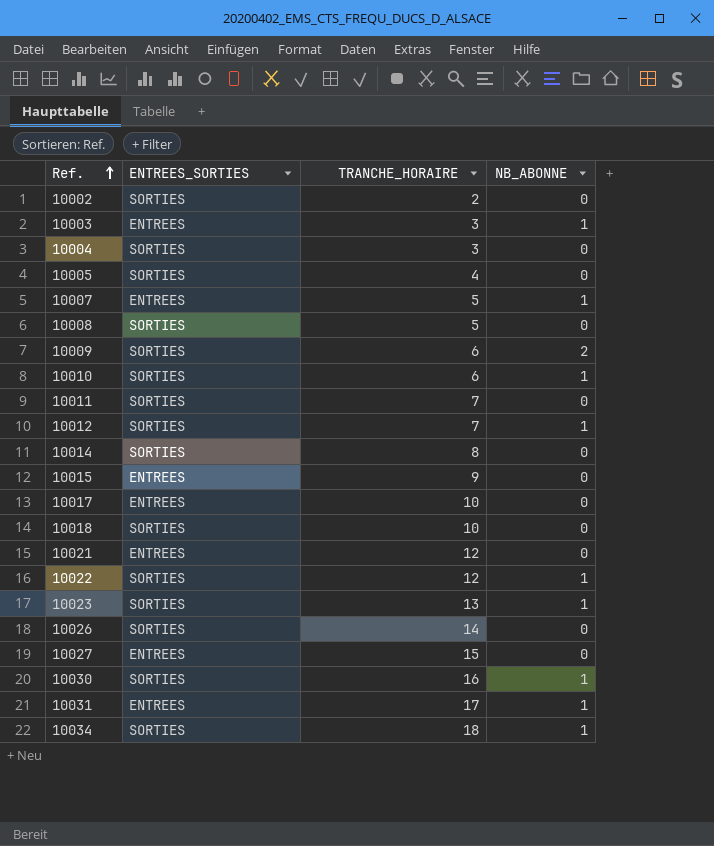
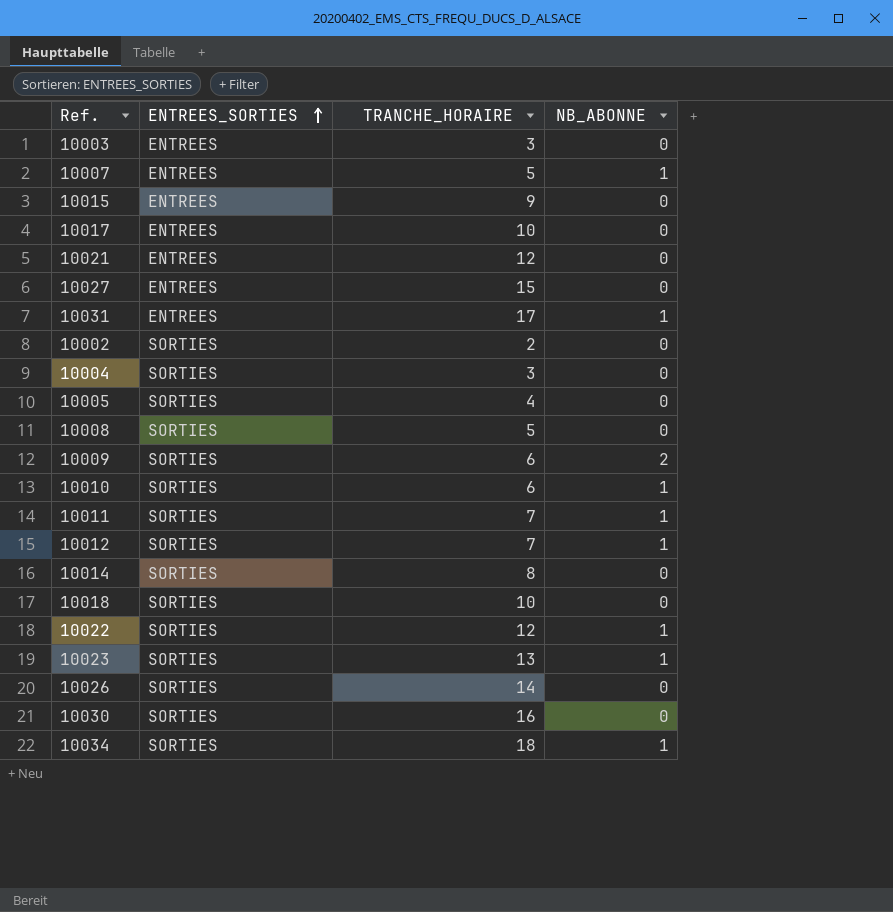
row order: Ref. ascending -> ENTREES_SORTIES ascending
10003 | NB_ABONNE: 1 -> 0
10011 | NB_ABONNE: 0 -> 1
10030 | NB_ABONNE: 1 -> 0

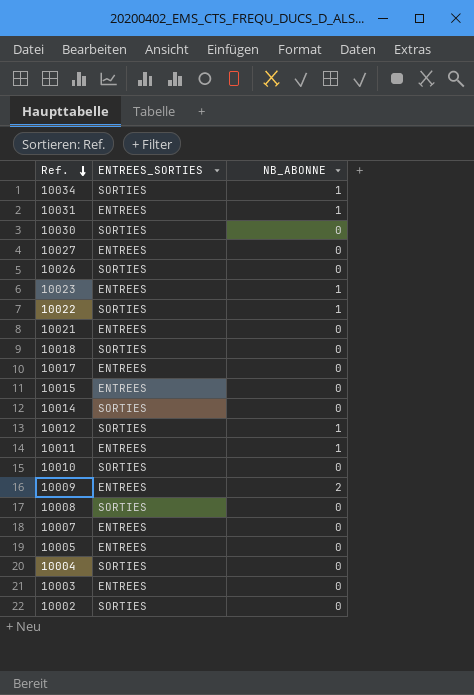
row order: ENTREES_SORTIES ascending -> Ref. descending
column TRANCHE_HORAIRE | position: 3 -> none
10023 | ENTREES_SORTIES: SORTIES -> ENTREES
10011 | ENTREES_SORTIES: SORTIES -> ENTREES
10010 | NB_ABONNE: 1 -> 0
10009 | ENTREES_SORTIES: SORTIES -> ENTREES
10007 | NB_ABONNE: 1 -> 0
10005 | ENTREES_SORTIES: SORTIES -> ENTREES

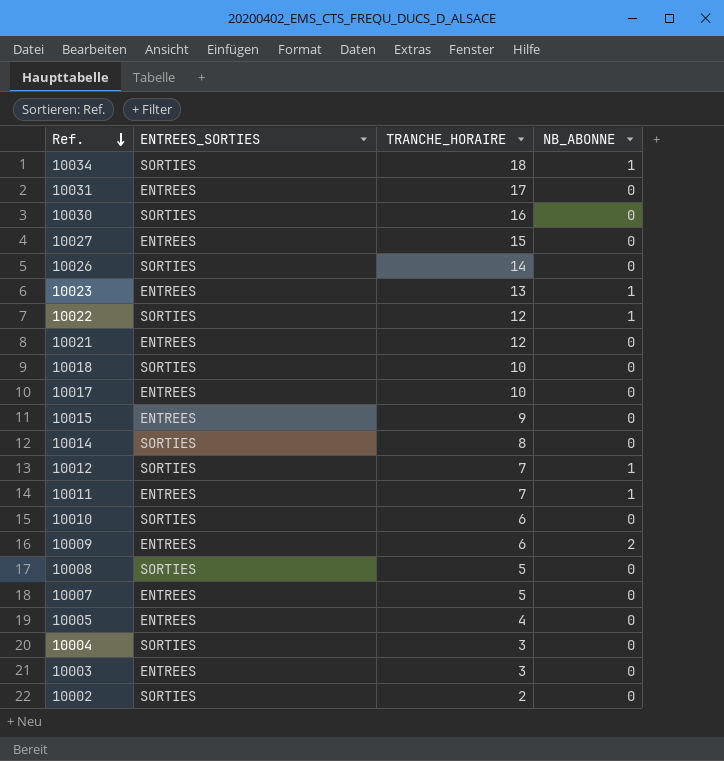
column TRANCHE_HORAIRE | position: none -> 3
10031 | NB_ABONNE: 1 -> 0

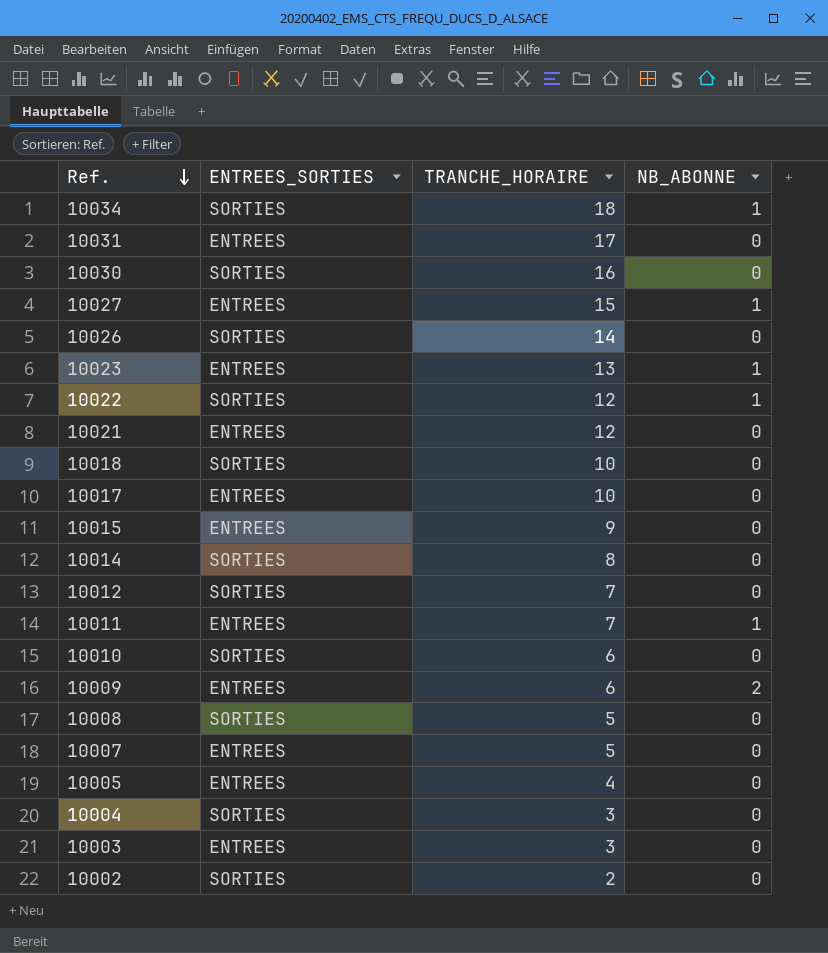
10027 | NB_ABONNE: 0 -> 1
10012 | NB_ABONNE: 1 -> 0

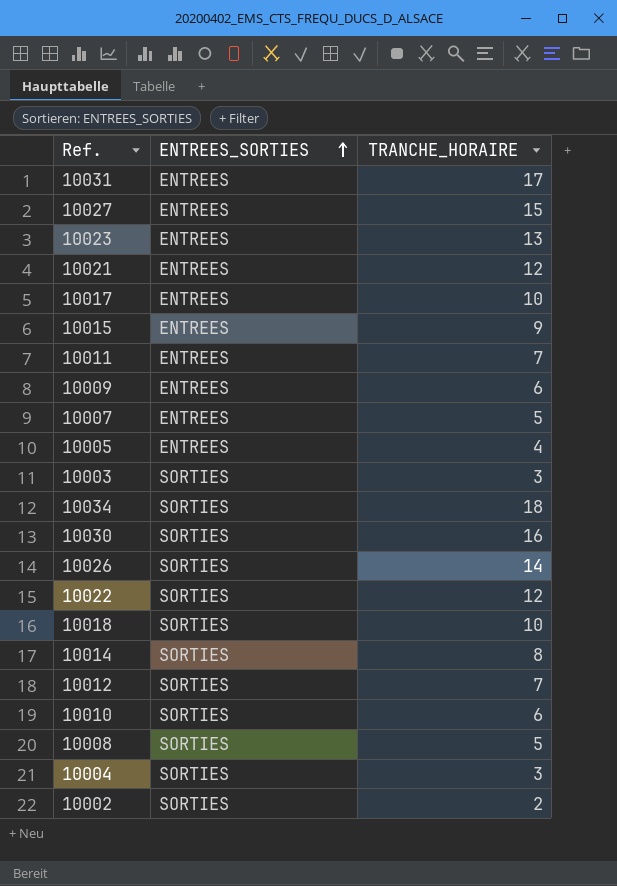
row order: Ref. descending -> ENTREES_SORTIES ascending
column NB_ABONNE | position: 4 -> none
10003 | ENTREES_SORTIES: ENTREES -> SORTIES

